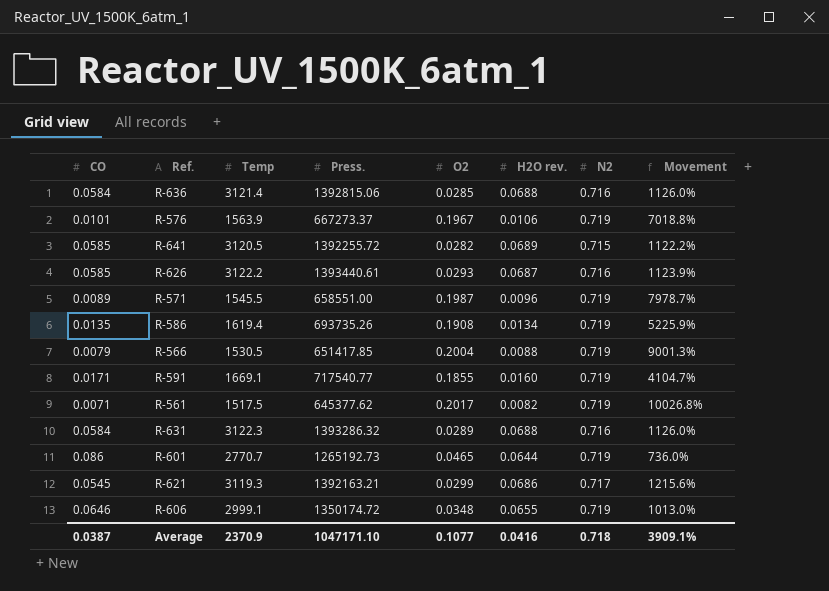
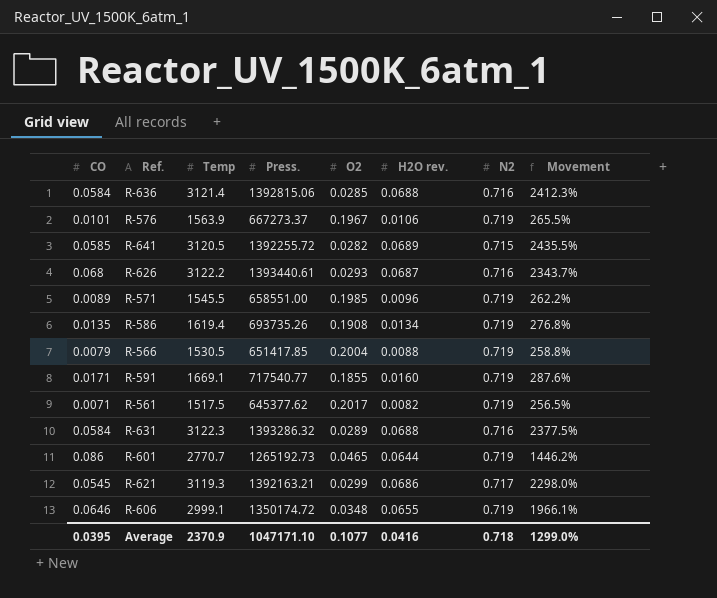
column Movement | formula: ([N2] - [CO]) / [CO] -> ([N2] - [O2]) / [O2]
R-626 | CO: 0.0585 -> 0.068
R-571 | O2: 0.1987 -> 0.1985
Average | CO: 0.0387 -> 0.0395
Average | Movement: 3909.1% -> 1299.0%

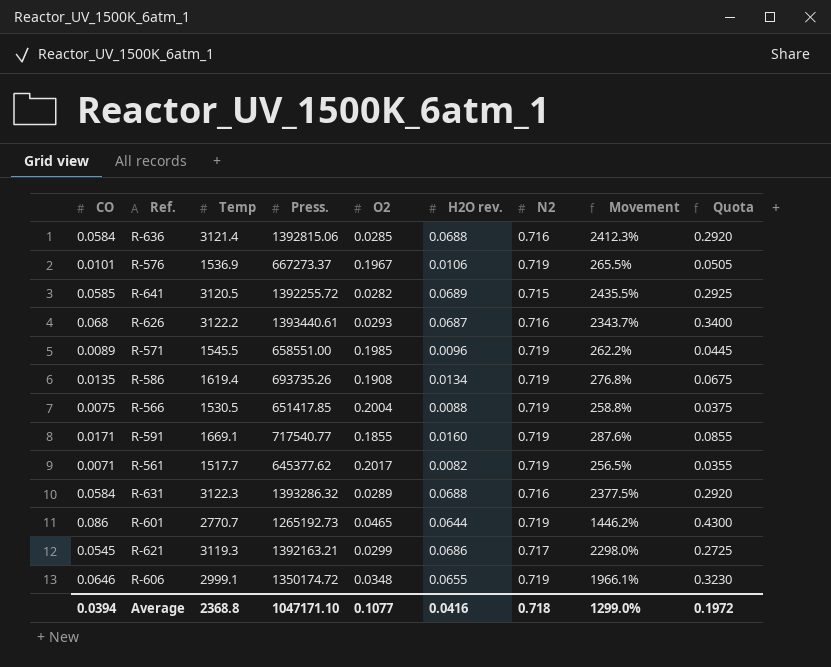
column Quota | formula: none -> [CO] * 5
R-576 | Temp: 1563.9 -> 1536.9
R-566 | CO: 0.0079 -> 0.0075
R-561 | Temp: 1517.5 -> 1517.7
Average | CO: 0.0395 -> 0.0394
Average | Temp: 2370.9 -> 2368.8

